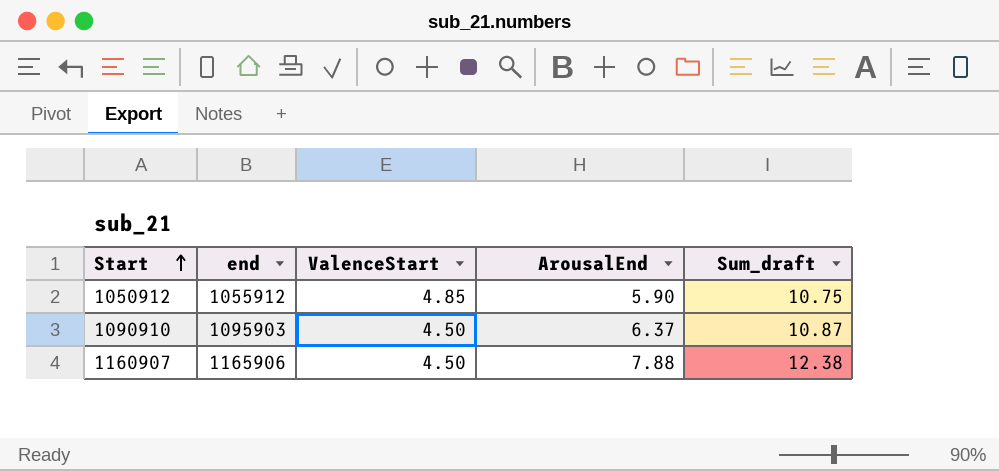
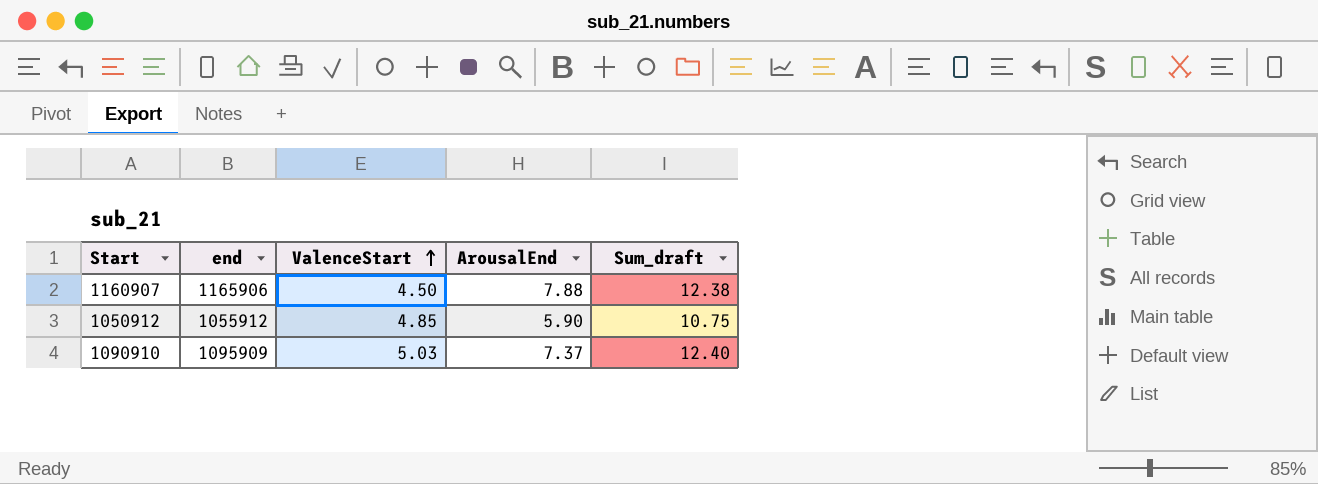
row order: Start ascending -> ValenceStart ascending
1090910 | end: 1095903 -> 1095909
1090910 | ValenceStart: 4.50 -> 5.03
1090910 | ArousalEnd: 6.37 -> 7.37
1090910 | Sum_draft: 10.87 -> 12.40

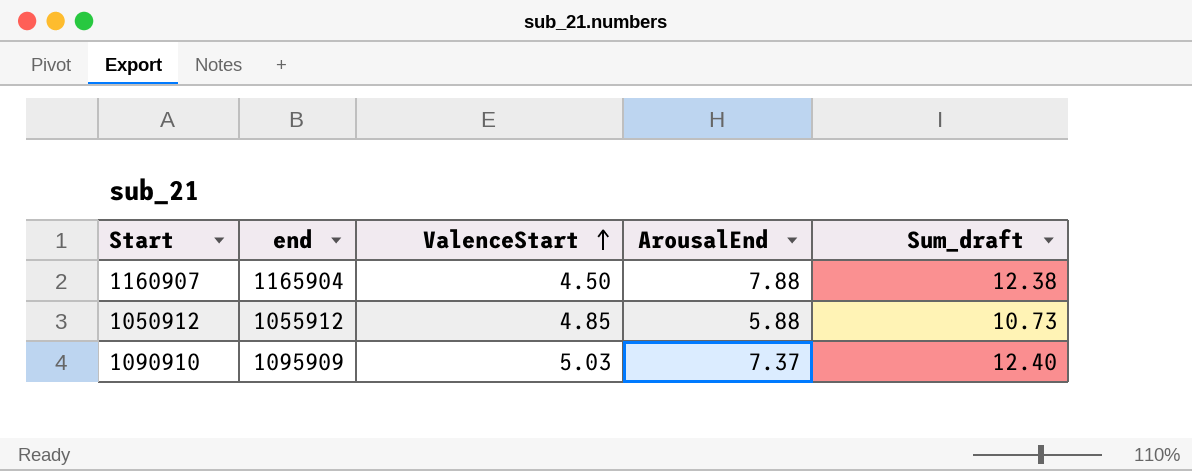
1160907 | end: 1165906 -> 1165904
1050912 | ArousalEnd: 5.90 -> 5.88
1050912 | Sum_draft: 10.75 -> 10.73

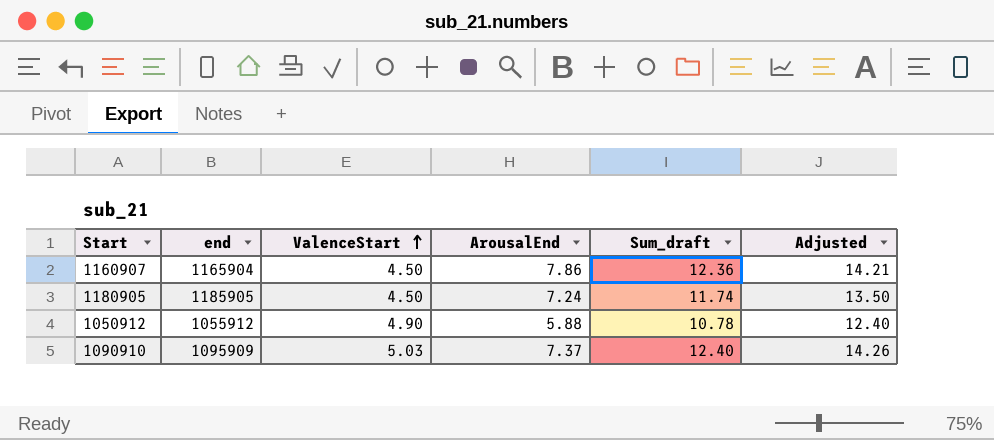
column Adjusted | formula: none -> [Sum_draft] * 1.15
1160907 | ArousalEnd: 7.88 -> 7.86
1160907 | Sum_draft: 12.38 -> 12.36
row 1180905: none -> 1185905 | 4.50 | 7.24 | 11.74 | 13.50
1050912 | ValenceStart: 4.85 -> 4.90
1050912 | Sum_draft: 10.73 -> 10.78

